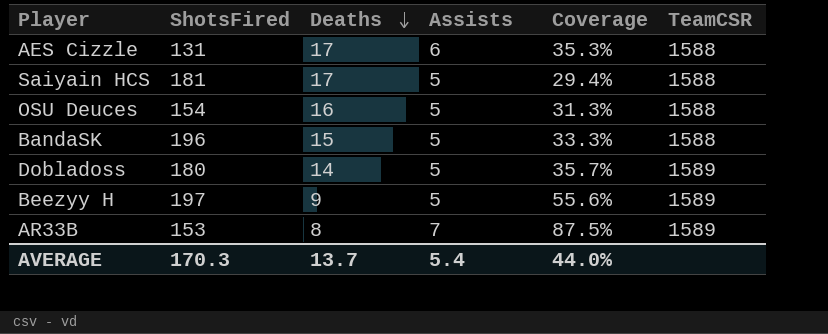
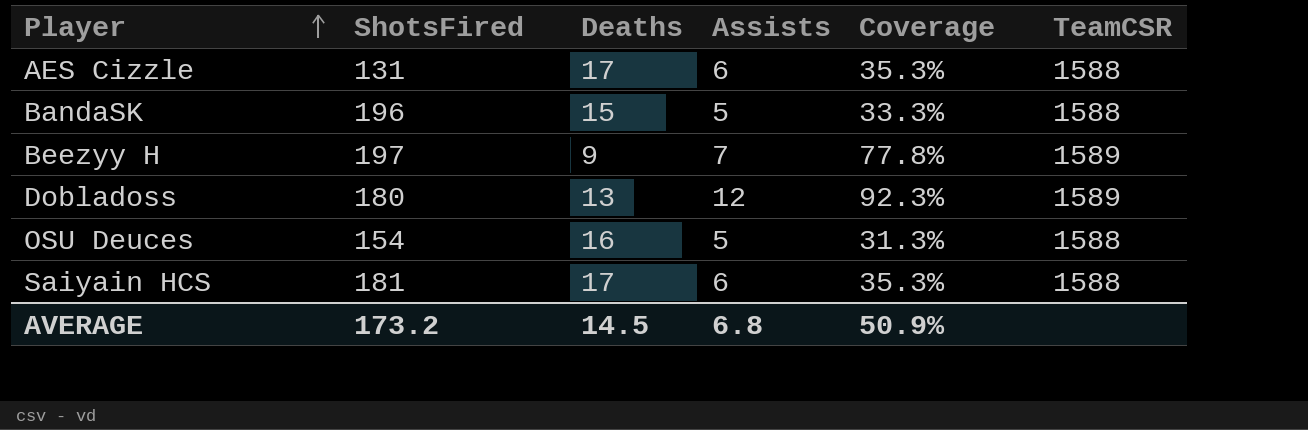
row order: Deaths descending -> Player ascending
row AR33B: 153 | 8 | 7 | 87.5% | 1589 -> none
Beezyy H | Assists: 5 -> 7
Beezyy H | Coverage: 55.6% -> 77.8%
Dobladoss | Deaths: 14 -> 13
Dobladoss | Assists: 5 -> 12
Dobladoss | Coverage: 35.7% -> 92.3%
Saiyain HCS | Assists: 5 -> 6
Saiyain HCS | Coverage: 29.4% -> 35.3%
AVERAGE | ShotsFired: 170.3 -> 173.2
AVERAGE | Deaths: 13.7 -> 14.5
AVERAGE | Assists: 5.4 -> 6.8
AVERAGE | Coverage: 44.0% -> 50.9%

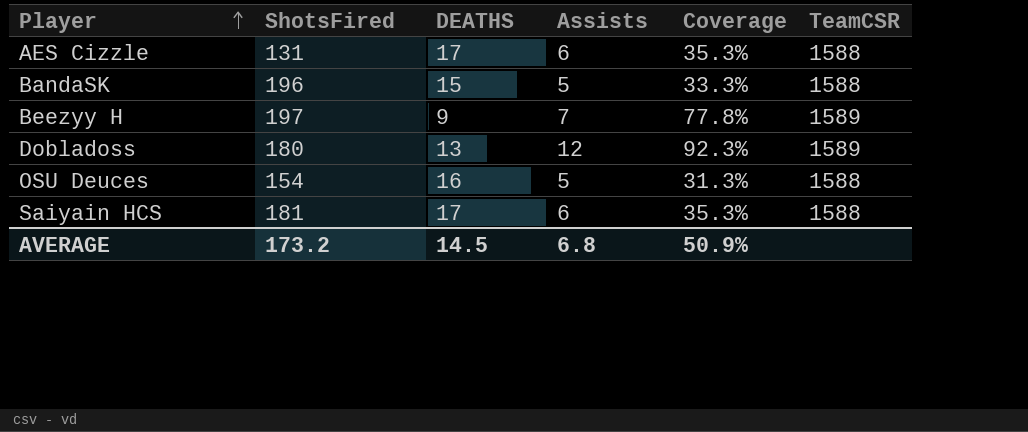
column name: Deaths -> DEATHS

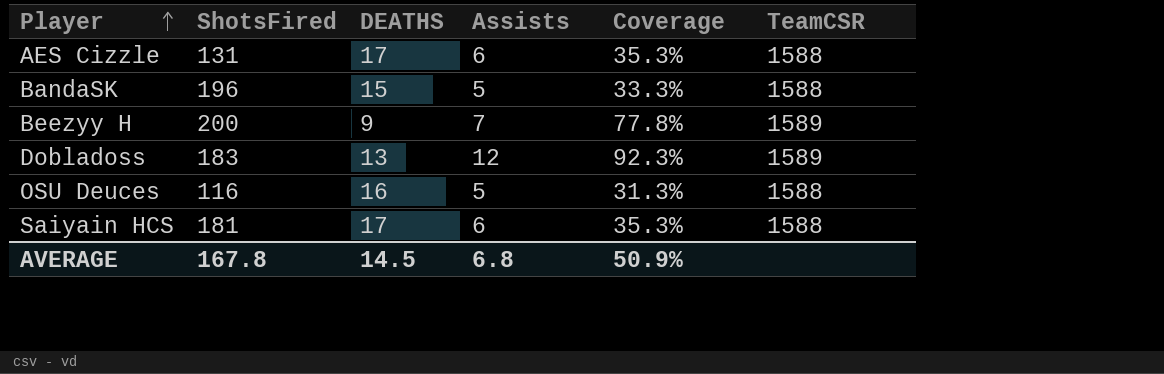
Beezyy H | ShotsFired: 197 -> 200
Dobladoss | ShotsFired: 180 -> 183
OSU Deuces | ShotsFired: 154 -> 116
AVERAGE | ShotsFired: 173.2 -> 167.8

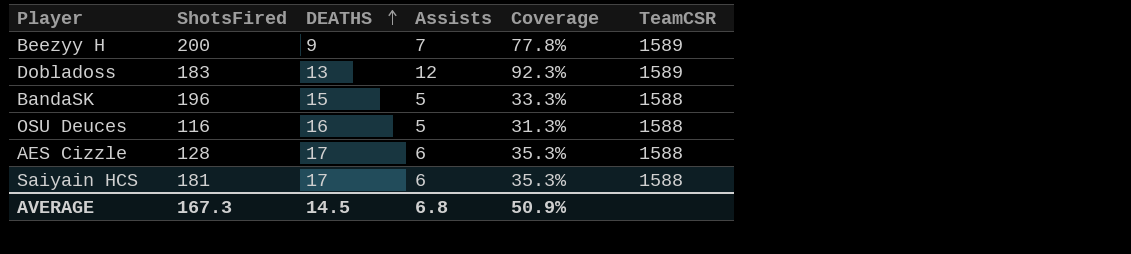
row order: Player ascending -> DEATHS ascending
AES Cizzle | ShotsFired: 131 -> 128
AVERAGE | ShotsFired: 167.8 -> 167.3

